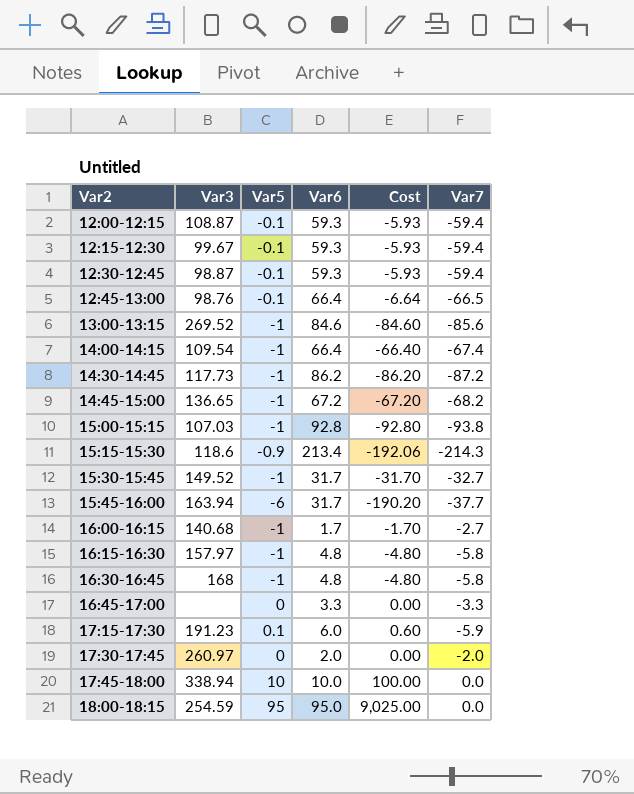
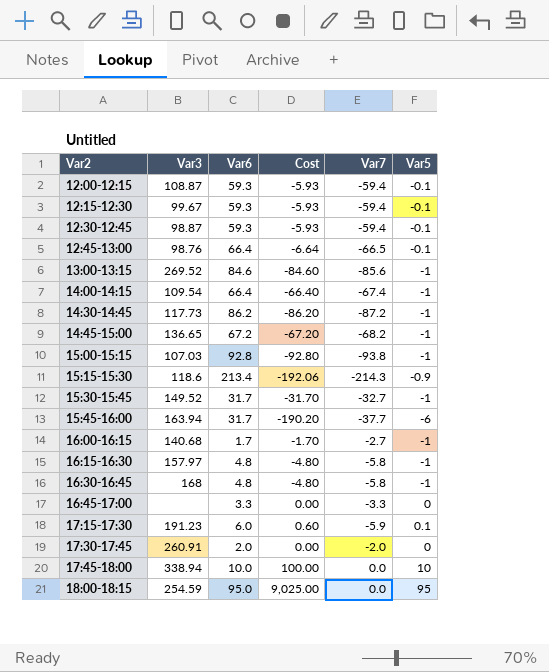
column Var5 | position: 3 -> 6
17:30-17:45 | Var3: 260.97 -> 260.91

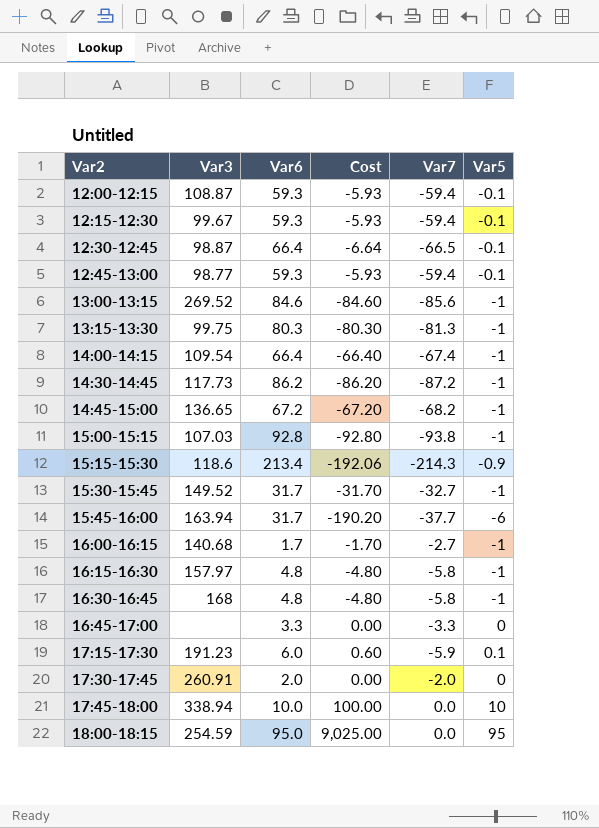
12:30-12:45 | Var6: 59.3 -> 66.4
12:30-12:45 | Cost: -5.93 -> -6.64
12:30-12:45 | Var7: -59.4 -> -66.5
12:45-13:00 | Var3: 98.76 -> 98.77
12:45-13:00 | Var6: 66.4 -> 59.3
12:45-13:00 | Cost: -6.64 -> -5.93
12:45-13:00 | Var7: -66.5 -> -59.4
row 13:15-13:30: none -> 99.75 | 80.3 | -80.30 | -81.3 | -1

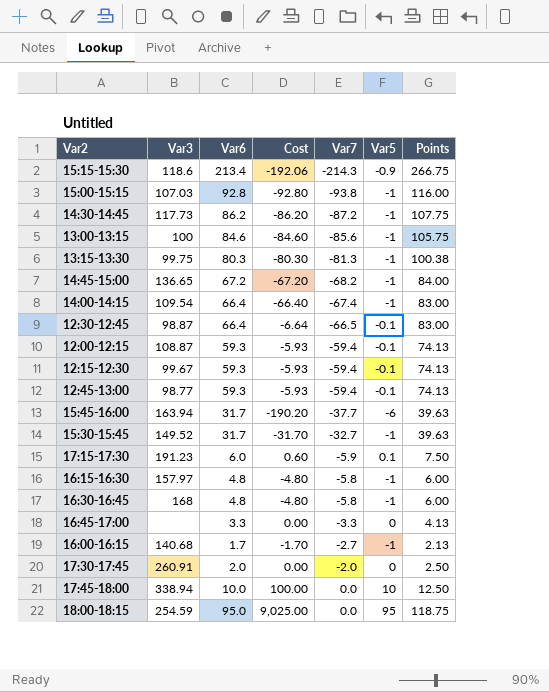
row order: Var2 ascending -> Var7 ascending
column Points | formula: none -> [Var6] * 1.25
13:00-13:15 | Var3: 269.52 -> 100

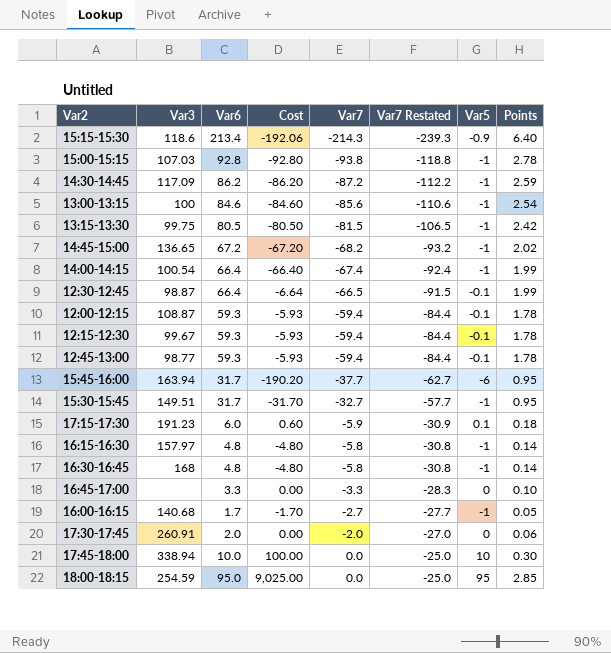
column Var7 Restated | formula: none -> [Var7] - 25
column Points | formula: [Var6] * 1.25 -> [Var6] * 0.03
14:30-14:45 | Var3: 117.73 -> 117.09
13:15-13:30 | Var6: 80.3 -> 80.5
13:15-13:30 | Cost: -80.30 -> -80.50
13:15-13:30 | Var7: -81.3 -> -81.5
14:00-14:15 | Var3: 109.54 -> 100.54
15:30-15:45 | Var3: 149.52 -> 149.51

